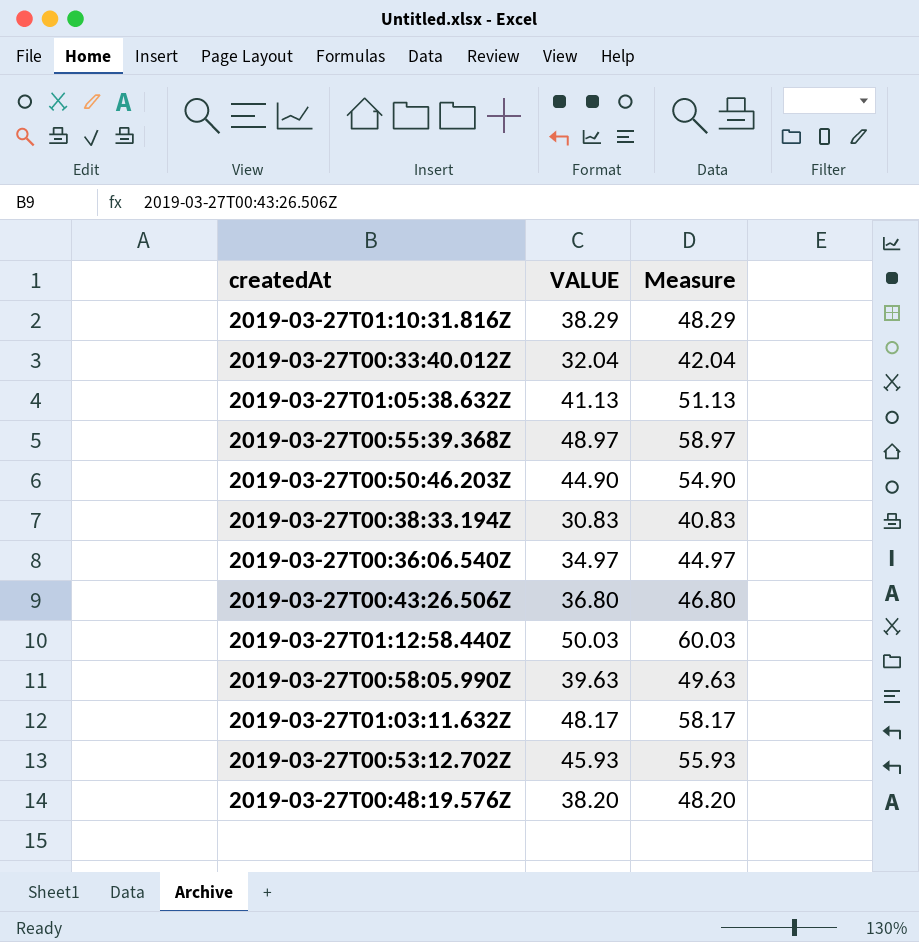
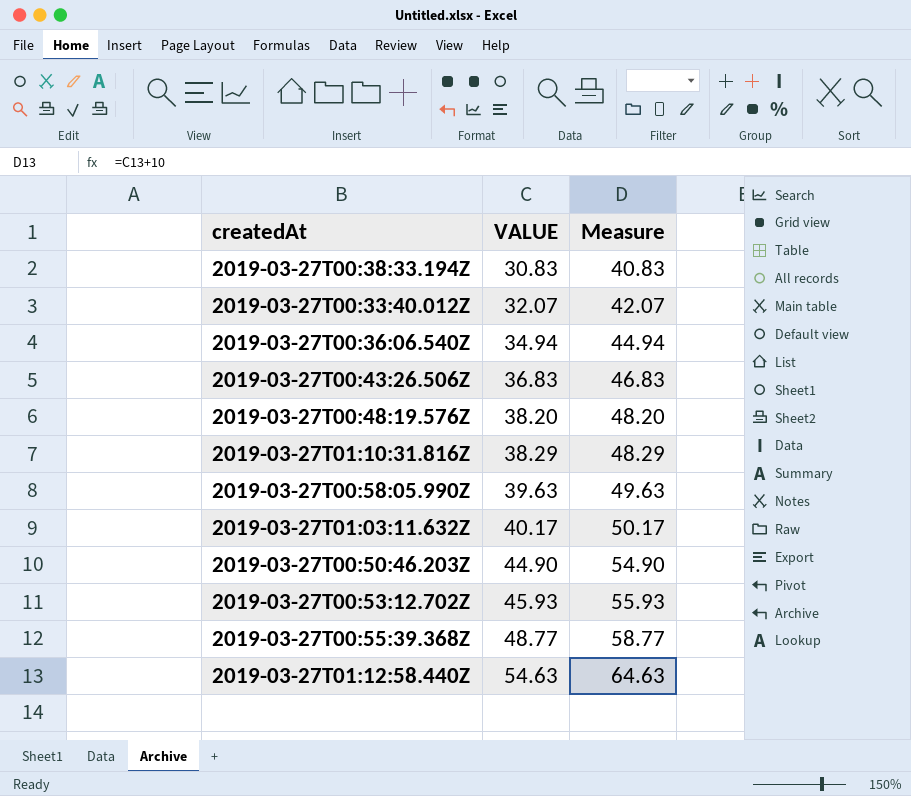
row order: none -> VALUE ascending
row 2019-03-27T01:05:38.632Z: 41.13 | 51.13 -> none
2019-03-27T00:33:40.012Z | VALUE: 32.04 -> 32.07
2019-03-27T00:33:40.012Z | Measure: 42.04 -> 42.07
2019-03-27T00:36:06.540Z | VALUE: 34.97 -> 34.94
2019-03-27T00:36:06.540Z | Measure: 44.97 -> 44.94
2019-03-27T00:43:26.506Z | VALUE: 36.80 -> 36.83
2019-03-27T00:43:26.506Z | Measure: 46.80 -> 46.83
2019-03-27T01:03:11.632Z | VALUE: 48.17 -> 40.17
2019-03-27T01:03:11.632Z | Measure: 58.17 -> 50.17
2019-03-27T00:55:39.368Z | VALUE: 48.97 -> 48.77
2019-03-27T00:55:39.368Z | Measure: 58.97 -> 58.77
2019-03-27T01:12:58.440Z | VALUE: 50.03 -> 54.63
2019-03-27T01:12:58.440Z | Measure: 60.03 -> 64.63

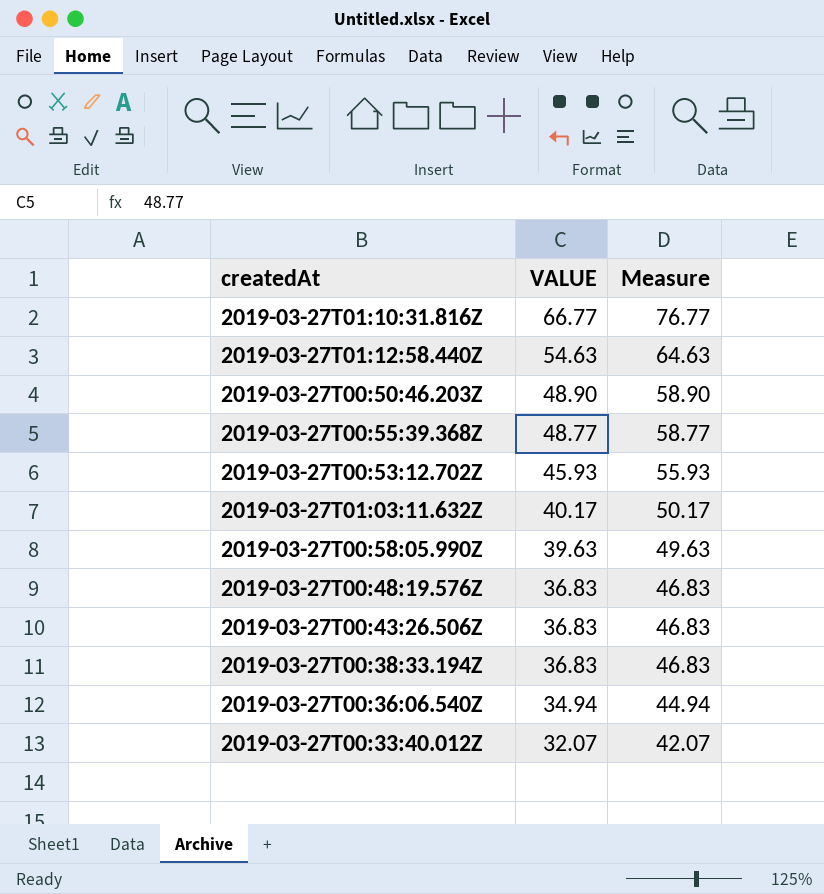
row order: VALUE ascending -> VALUE descending
2019-03-27T01:10:31.816Z | VALUE: 38.29 -> 66.77
2019-03-27T01:10:31.816Z | Measure: 48.29 -> 76.77
2019-03-27T00:50:46.203Z | VALUE: 44.90 -> 48.90
2019-03-27T00:50:46.203Z | Measure: 54.90 -> 58.90
2019-03-27T00:48:19.576Z | VALUE: 38.20 -> 36.83
2019-03-27T00:48:19.576Z | Measure: 48.20 -> 46.83
2019-03-27T00:38:33.194Z | VALUE: 30.83 -> 36.83
2019-03-27T00:38:33.194Z | Measure: 40.83 -> 46.83

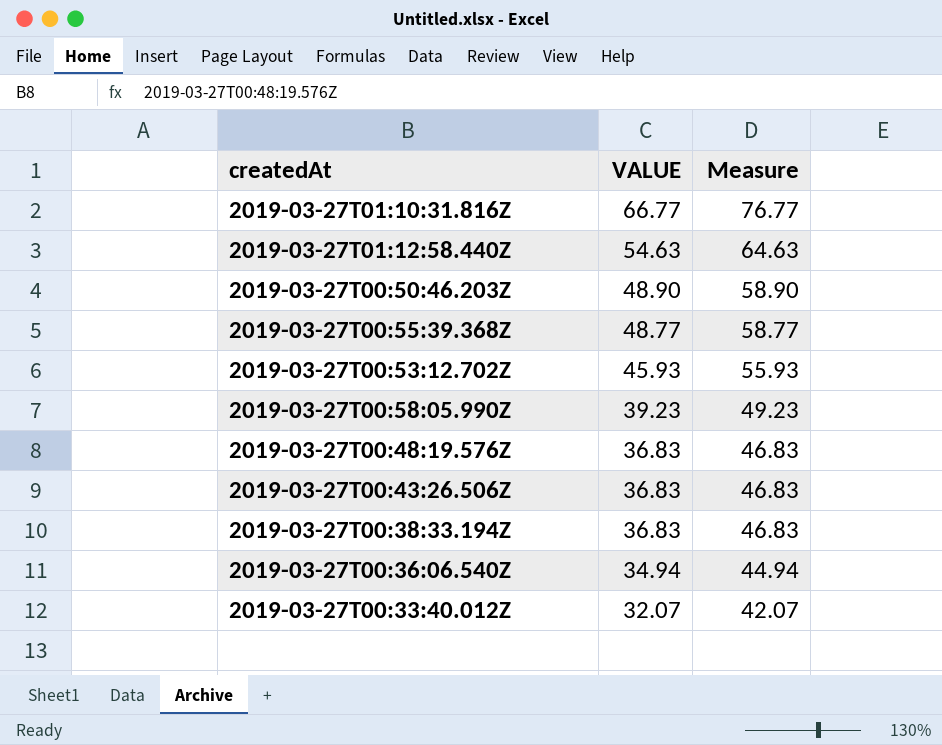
row 2019-03-27T01:03:11.632Z: 40.17 | 50.17 -> none
2019-03-27T00:58:05.990Z | VALUE: 39.63 -> 39.23
2019-03-27T00:58:05.990Z | Measure: 49.63 -> 49.23

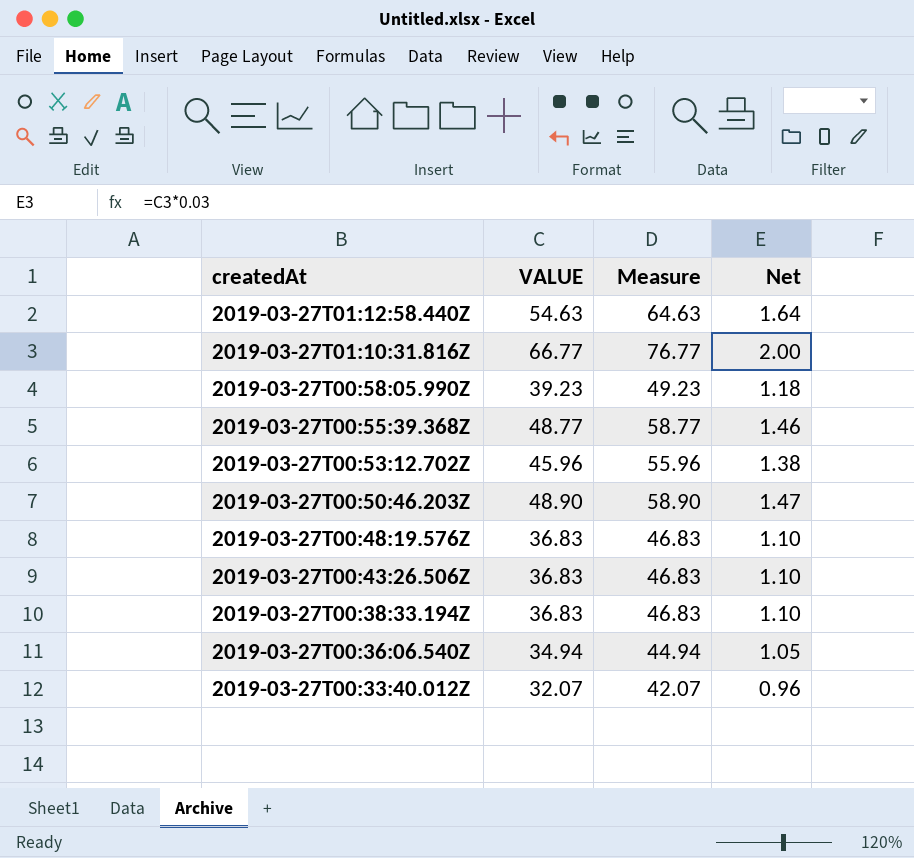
row order: VALUE descending -> createdAt descending
column Net | formula: none -> [VALUE] * 0.03
2019-03-27T00:53:12.702Z | VALUE: 45.93 -> 45.96
2019-03-27T00:53:12.702Z | Measure: 55.93 -> 55.96

